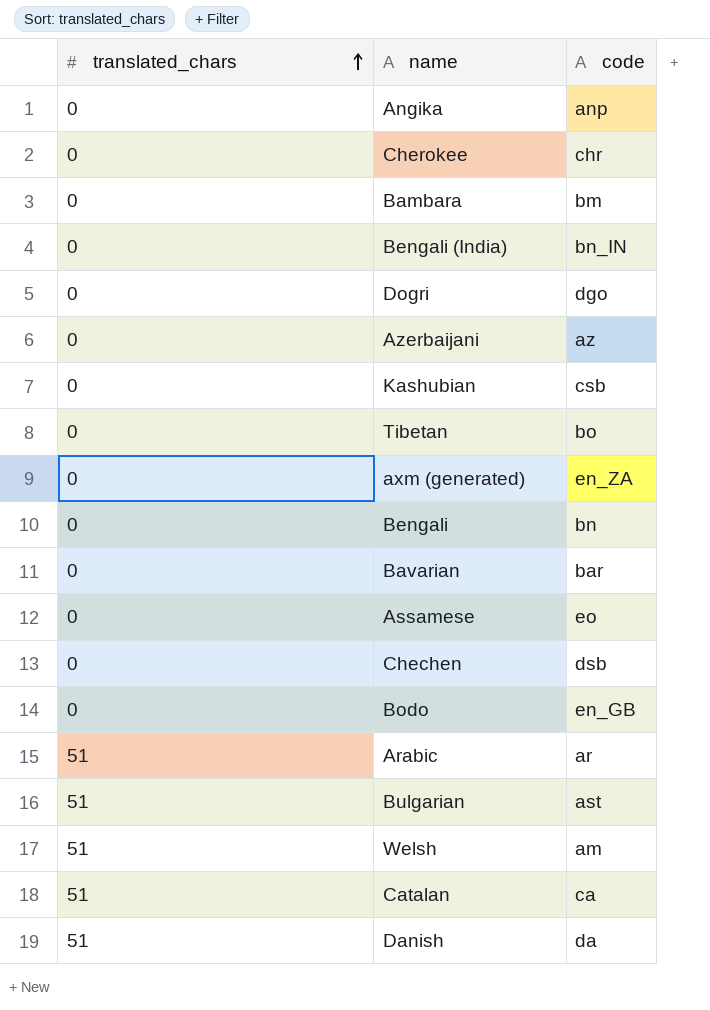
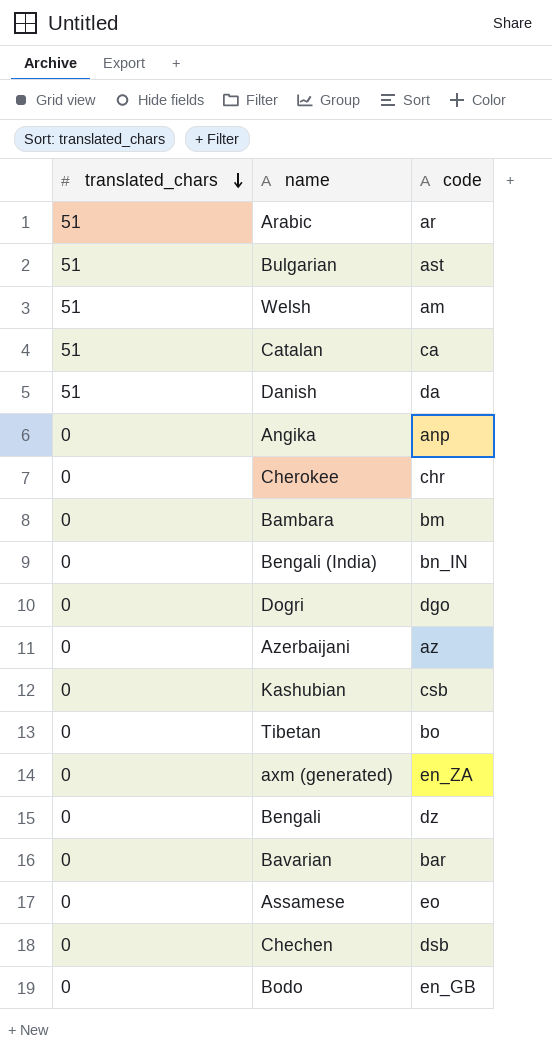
row order: translated_chars ascending -> translated_chars descending
Bengali | code: bn -> dz

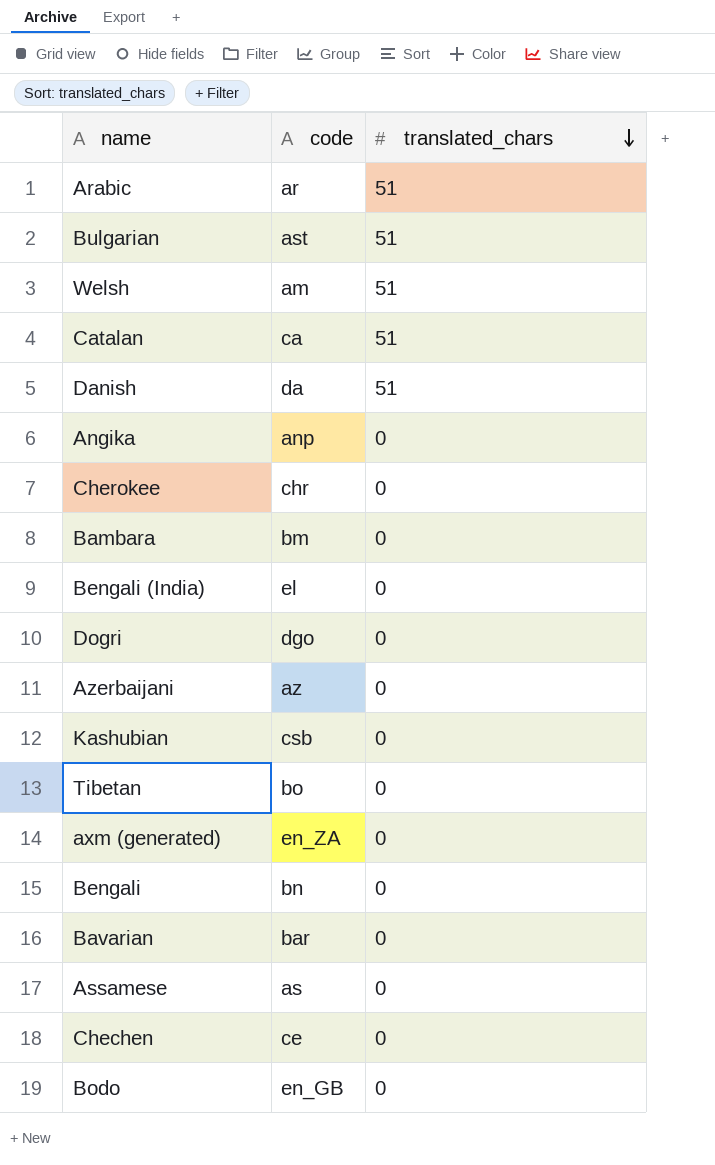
column translated_chars | position: 1 -> 3
Bengali (India) | code: bn_IN -> el
Bengali | code: dz -> bn
Assamese | code: eo -> as
Chechen | code: dsb -> ce

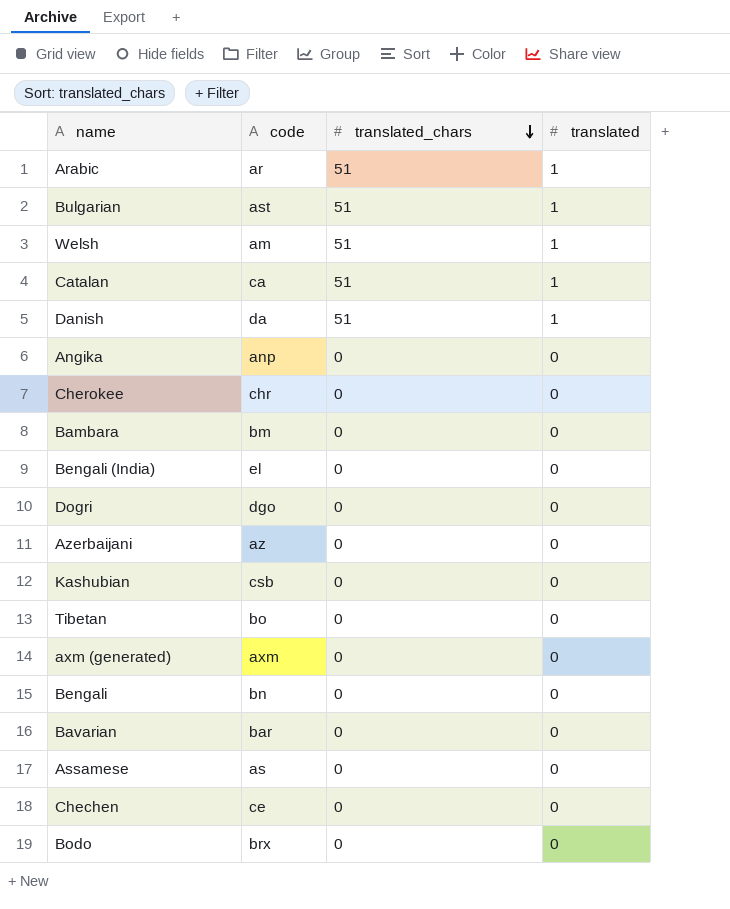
column translated | position: none -> 4
axm (generated) | code: en_ZA -> axm
Bodo | code: en_GB -> brx

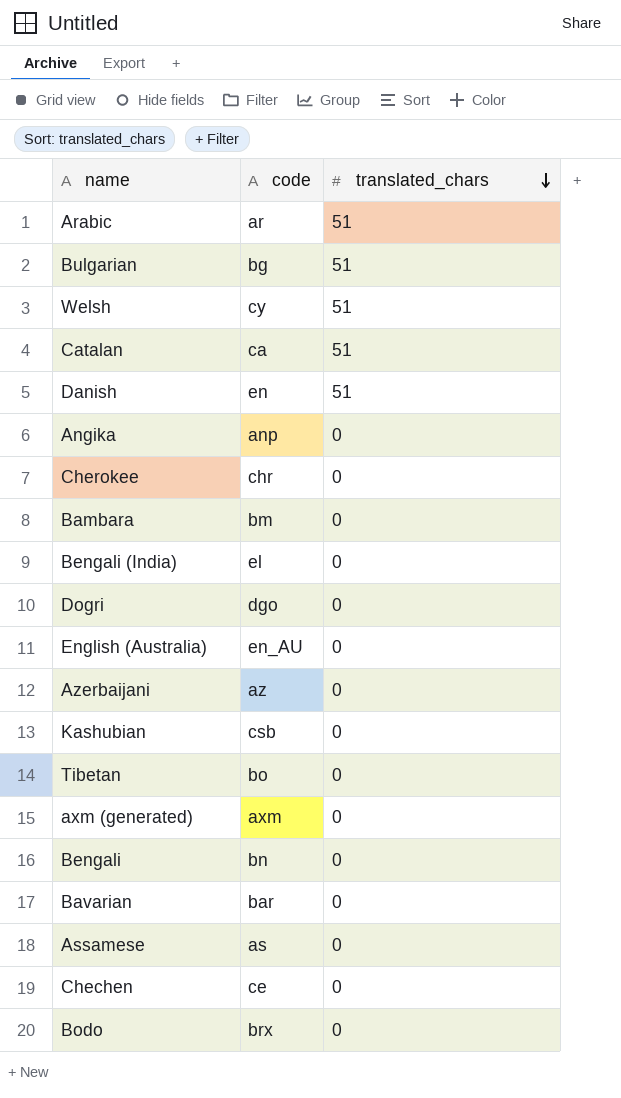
column translated | position: 4 -> none
Bulgarian | code: ast -> bg
Welsh | code: am -> cy
Danish | code: da -> en
row English (Australia): none -> en_AU | 0

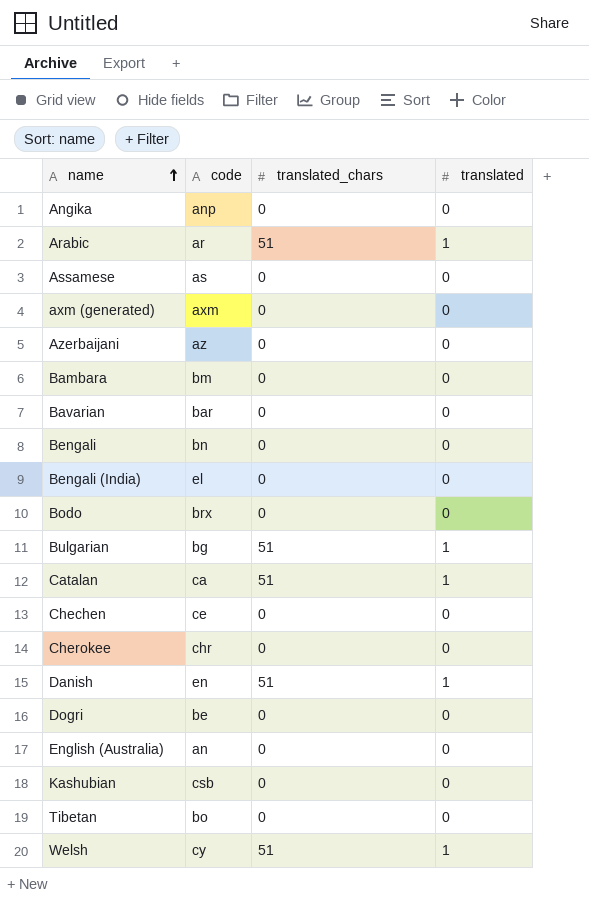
row order: translated_chars descending -> name ascending
column translated | position: none -> 4
Dogri | code: dgo -> be
English (Australia) | code: en_AU -> an

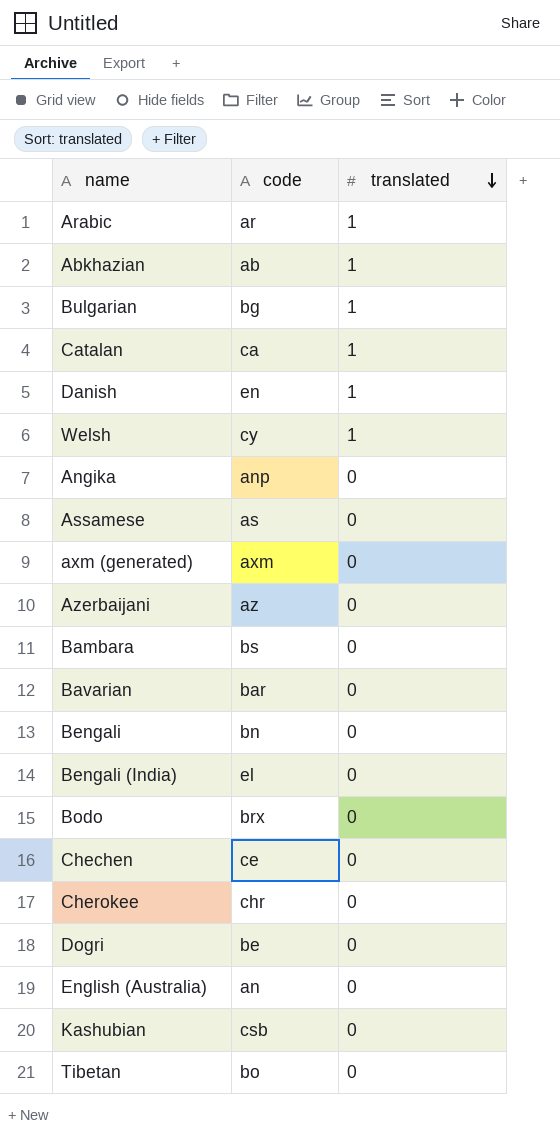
row order: name ascending -> translated descending
column translated_chars | position: 3 -> none
row Abkhazian: none -> ab | 1
Bambara | code: bm -> bs

